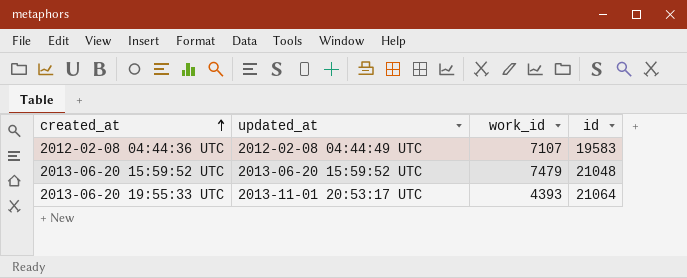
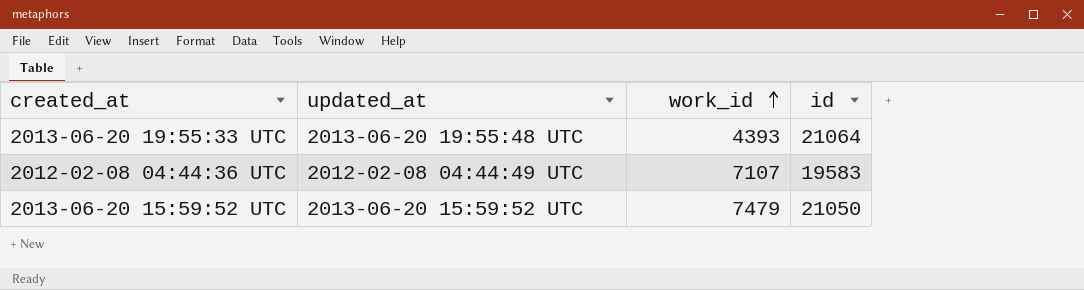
row order: created_at ascending -> work_id ascending
2013-06-20 19:55:33 UTC | updated_at: 2013-11-01 20:53:17 UTC -> 2013-06-20 19:55:48 UTC
2013-06-20 15:59:52 UTC | id: 21048 -> 21050

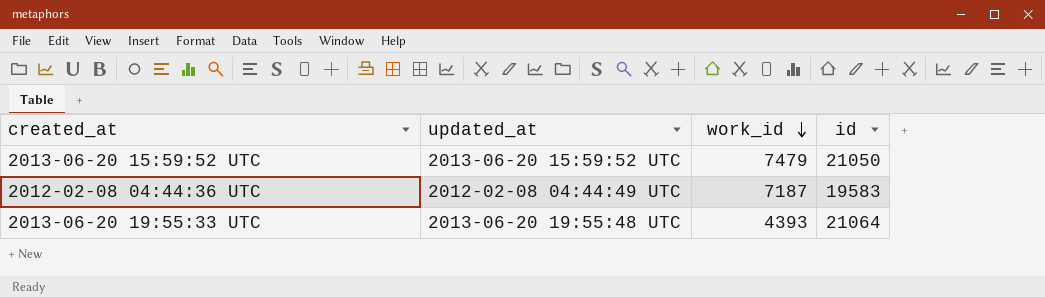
row order: work_id ascending -> work_id descending
2012-02-08 04:44:36 UTC | work_id: 7107 -> 7187

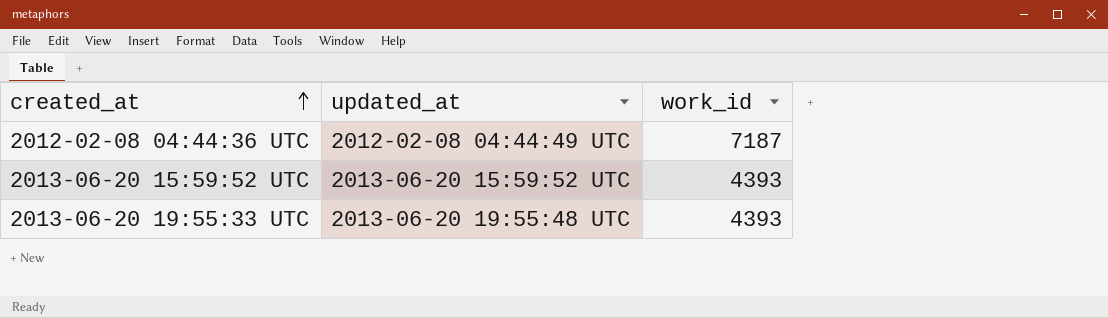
row order: work_id descending -> created_at ascending
column id | position: 4 -> none
2013-06-20 15:59:52 UTC | work_id: 7479 -> 4393

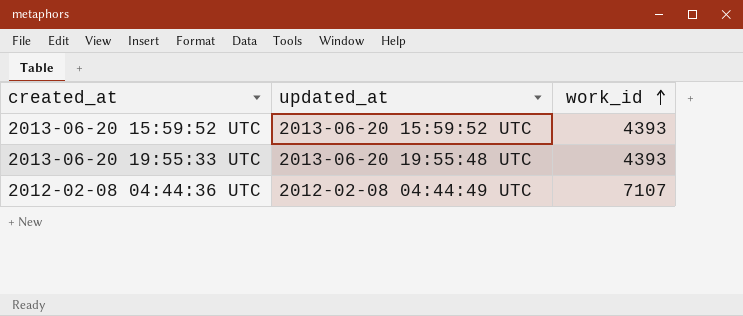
row order: created_at ascending -> work_id ascending
2012-02-08 04:44:36 UTC | work_id: 7187 -> 7107

